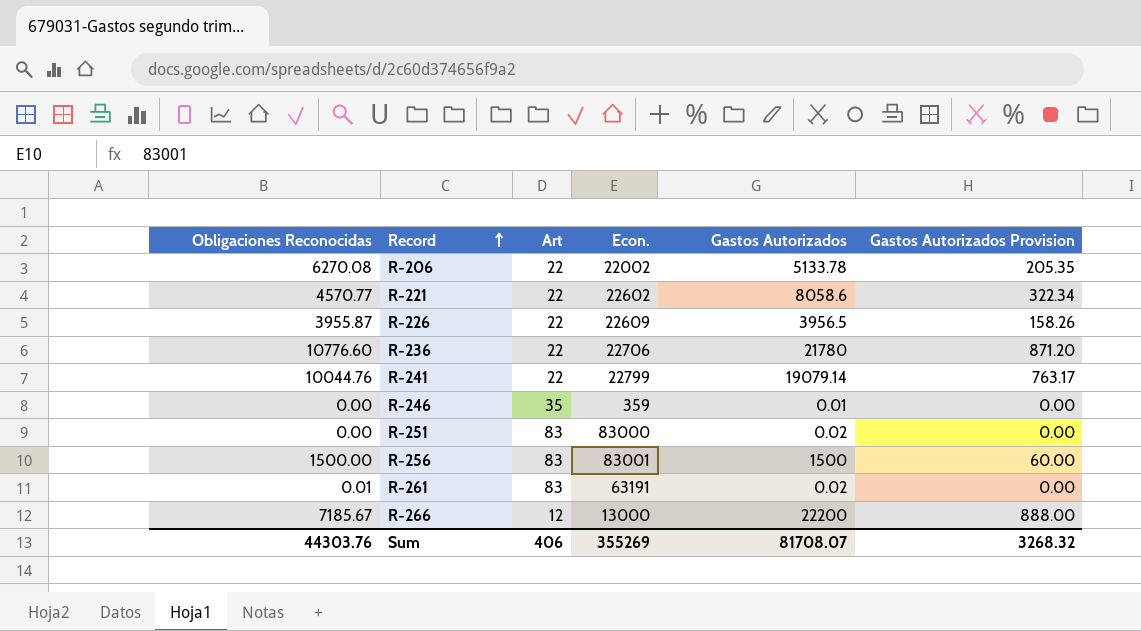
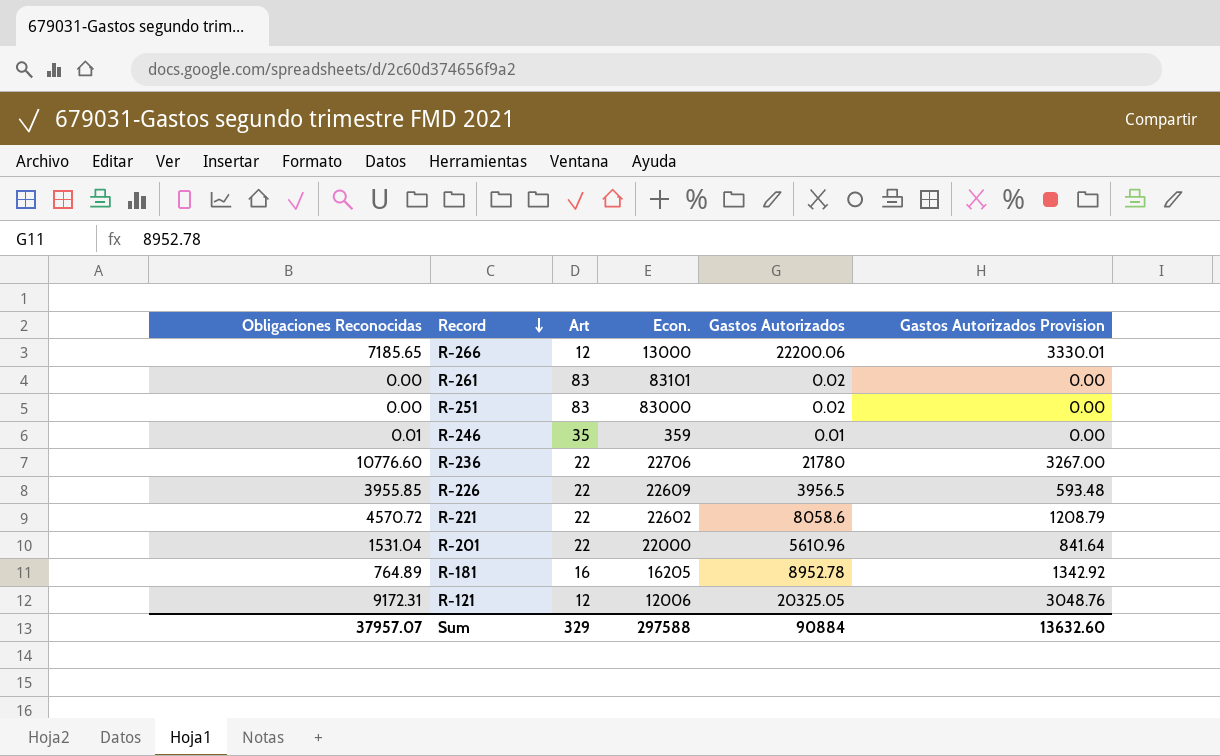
row order: Record ascending -> Record descending
column Gastos Autorizados Provision | formula: [Gastos Autorizados] * 0.04 -> [Gastos Autorizados] * 0.15
row R-206: 6270.08 | 22 | 22002 | 5133.78 | 205.35 -> none
row R-241: 10044.76 | 22 | 22799 | 19079.14 | 763.17 -> none
row R-256: 1500.00 | 83 | 83001 | 1500 | 60.00 -> none
R-266 | Obligaciones Reconocidas: 7185.67 -> 7185.65
R-266 | Gastos Autorizados: 22200 -> 22200.06
R-261 | Obligaciones Reconocidas: 0.01 -> 0.00
R-261 | Econ.: 63191 -> 83101
R-246 | Obligaciones Reconocidas: 0.00 -> 0.01
R-226 | Obligaciones Reconocidas: 3955.87 -> 3955.85
R-221 | Obligaciones Reconocidas: 4570.77 -> 4570.72
row R-201: none -> 1531.04 | 22 | 22000 | 5610.96 | 841.64
row R-181: none -> 764.89 | 16 | 16205 | 8952.78 | 1342.92
row R-121: none -> 9172.31 | 12 | 12006 | 20325.05 | 3048.76
Sum | Obligaciones Reconocidas: 44303.76 -> 37957.07
Sum | Art: 406 -> 329
Sum | Econ.: 355269 -> 297588
Sum | Gastos Autorizados: 81708.07 -> 90884
Sum | Gastos Autorizados Provision: 3268.32 -> 13632.60

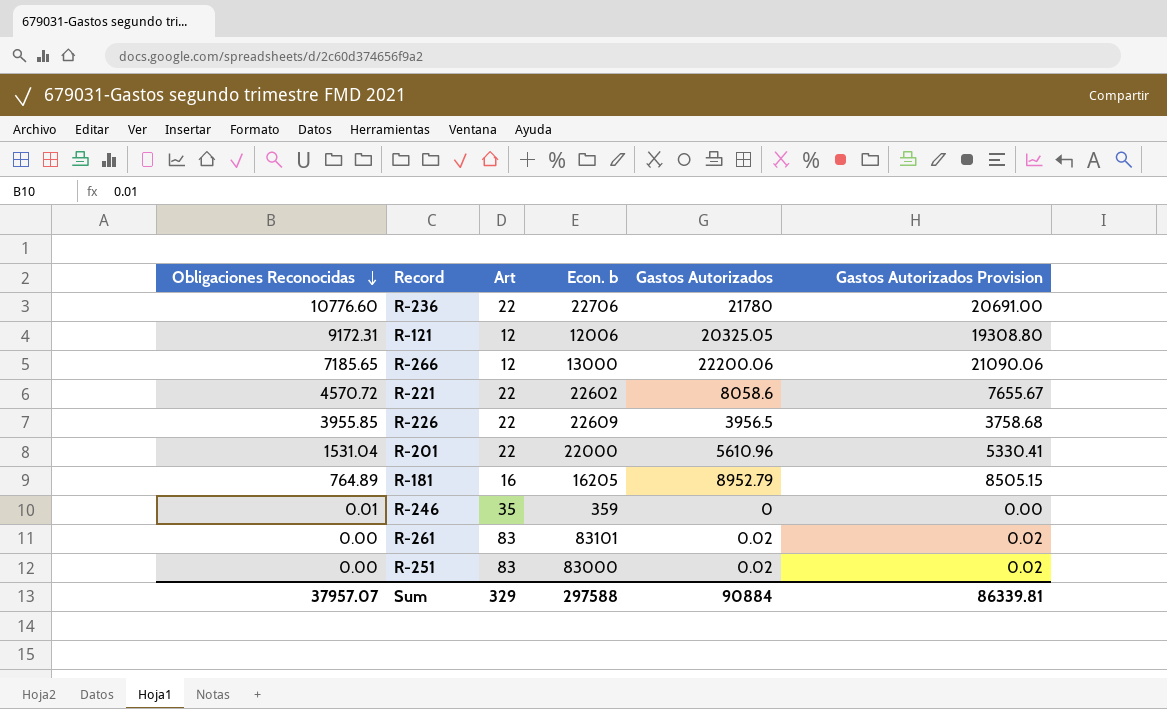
row order: Record descending -> Obligaciones Reconocidas descending
column name: Econ. -> Econ. b
column Gastos Autorizados Provision | formula: [Gastos Autorizados] * 0.15 -> [Gastos Autorizados] * 0.95
R-181 | Gastos Autorizados: 8952.78 -> 8952.79
R-246 | Gastos Autorizados: 0.01 -> 0
Sum | Gastos Autorizados Provision: 13632.60 -> 86339.81

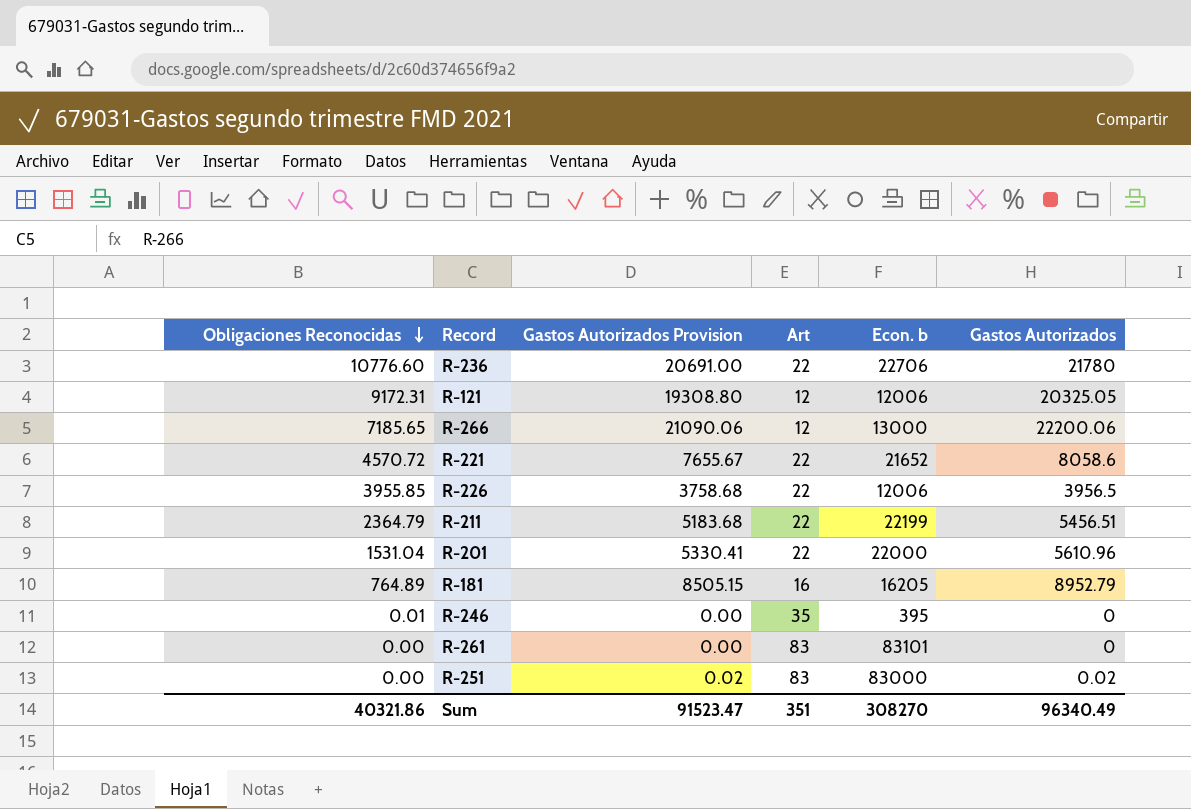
column Gastos Autorizados Provision | position: 6 -> 3
R-221 | Econ. b: 22602 -> 21652
R-226 | Econ. b: 22609 -> 12006
row R-211: none -> 2364.79 | 5183.68 | 22 | 22199 | 5456.51
R-246 | Econ. b: 359 -> 395
R-261 | Gastos Autorizados Provision: 0.02 -> 0.00
R-261 | Gastos Autorizados: 0.02 -> 0
Sum | Obligaciones Reconocidas: 37957.07 -> 40321.86
Sum | Gastos Autorizados Provision: 86339.81 -> 91523.47
Sum | Art: 329 -> 351
Sum | Econ. b: 297588 -> 308270
Sum | Gastos Autorizados: 90884 -> 96340.49

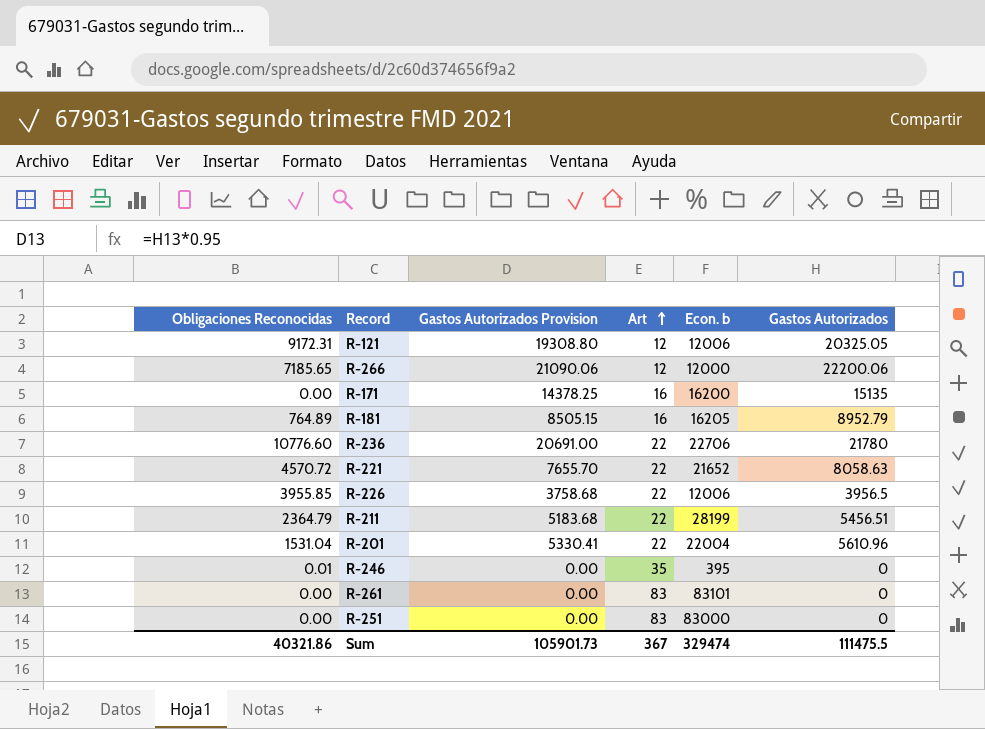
row order: Obligaciones Reconocidas descending -> Art ascending
R-266 | Econ. b: 13000 -> 12000
row R-171: none -> 0.00 | 14378.25 | 16 | 16200 | 15135
R-221 | Gastos Autorizados Provision: 7655.67 -> 7655.70
R-221 | Gastos Autorizados: 8058.6 -> 8058.63
R-211 | Econ. b: 22199 -> 28199
R-201 | Econ. b: 22000 -> 22004
R-251 | Gastos Autorizados Provision: 0.02 -> 0.00
R-251 | Gastos Autorizados: 0.02 -> 0
Sum | Gastos Autorizados Provision: 91523.47 -> 105901.73
Sum | Art: 351 -> 367
Sum | Econ. b: 308270 -> 329474
Sum | Gastos Autorizados: 96340.49 -> 111475.5

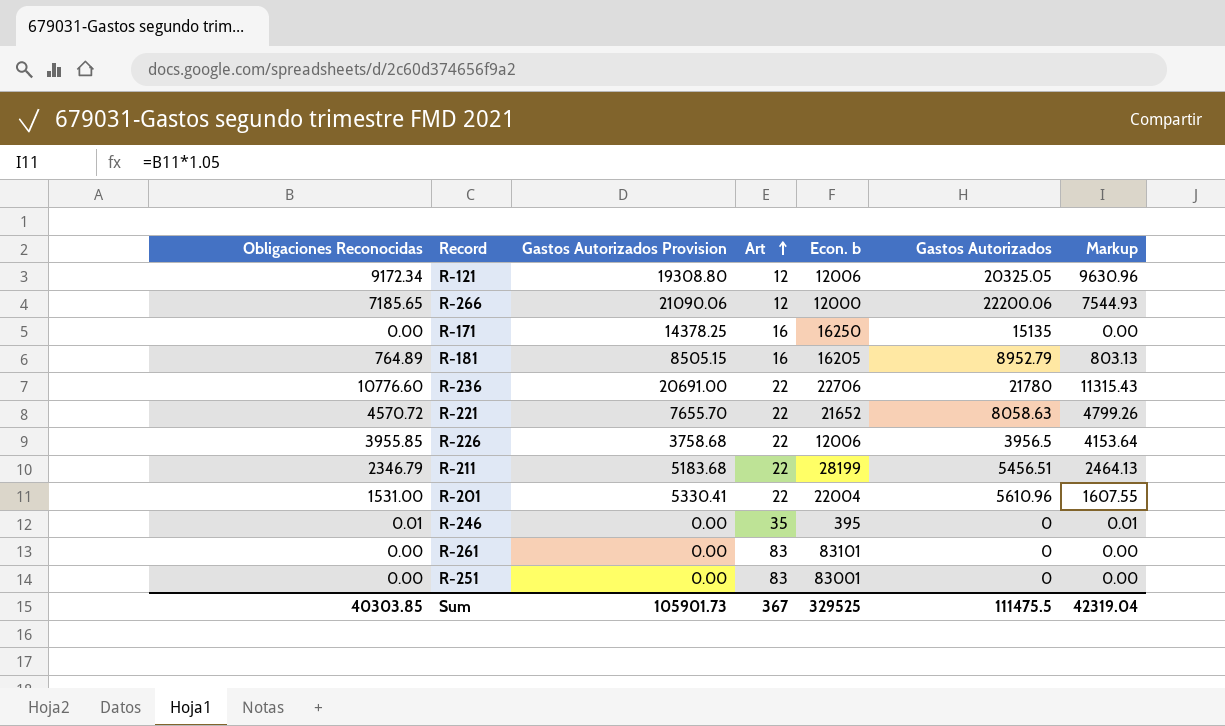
column Markup | formula: none -> [Obligaciones Reconocidas] * 1.05
R-121 | Obligaciones Reconocidas: 9172.31 -> 9172.34
R-171 | Econ. b: 16200 -> 16250
R-211 | Obligaciones Reconocidas: 2364.79 -> 2346.79
R-201 | Obligaciones Reconocidas: 1531.04 -> 1531.00
R-251 | Econ. b: 83000 -> 83001
Sum | Obligaciones Reconocidas: 40321.86 -> 40303.85
Sum | Econ. b: 329474 -> 329525

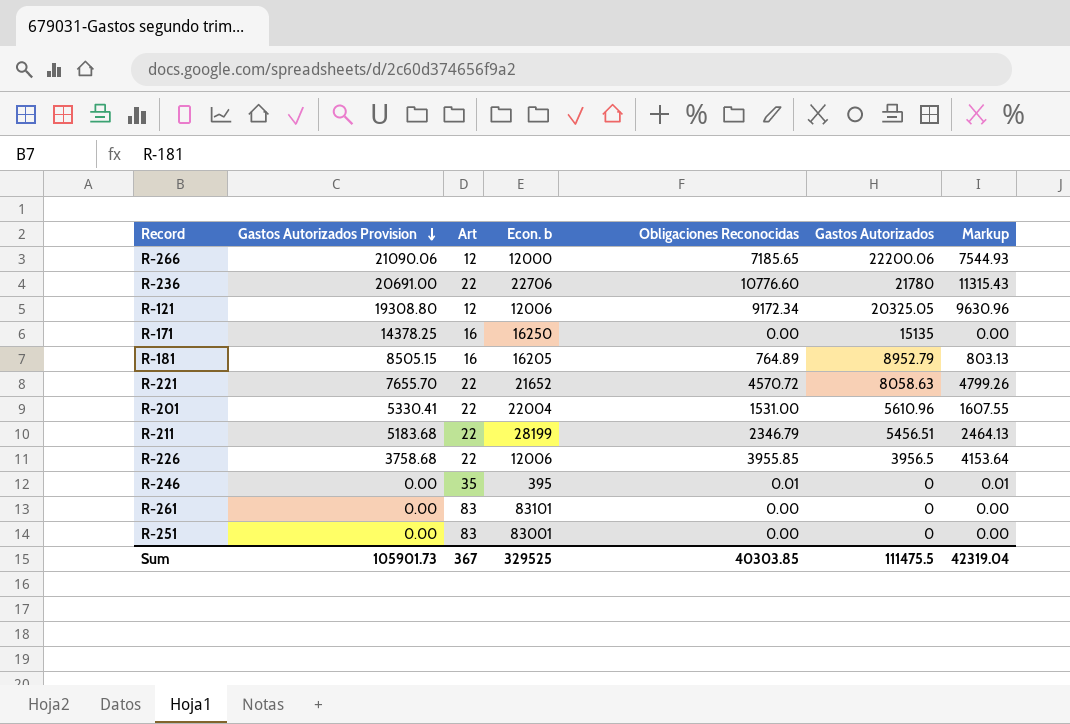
row order: Art ascending -> Gastos Autorizados Provision descending
column Obligaciones Reconocidas | position: 1 -> 5

